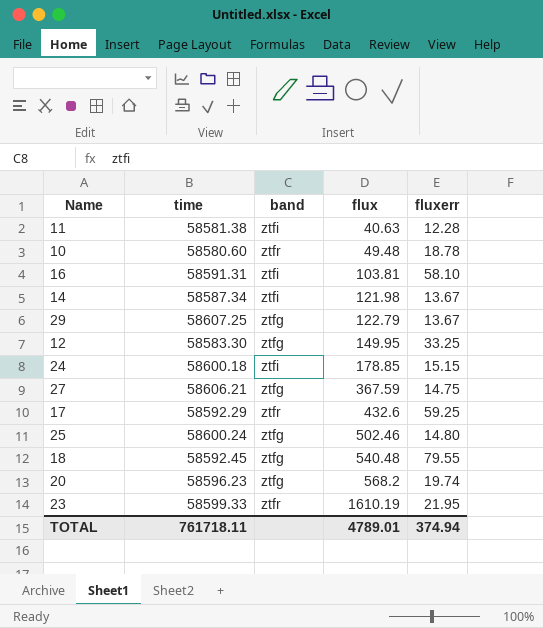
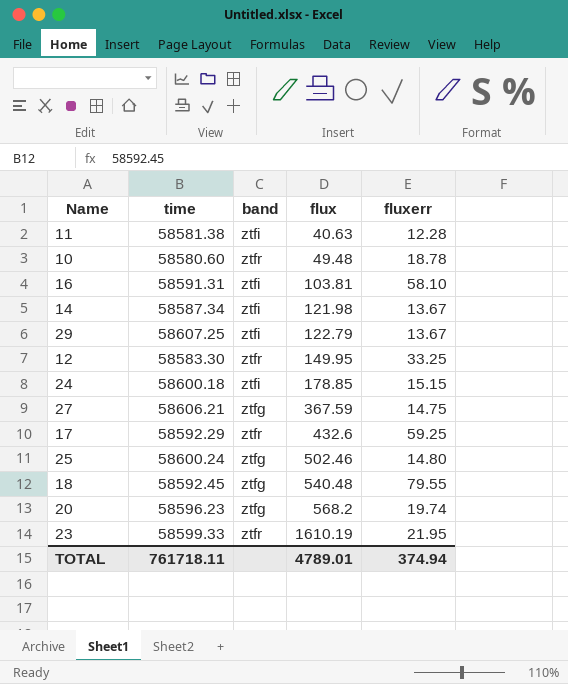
29 | band: ztfg -> ztfi
12 | band: ztfg -> ztfr

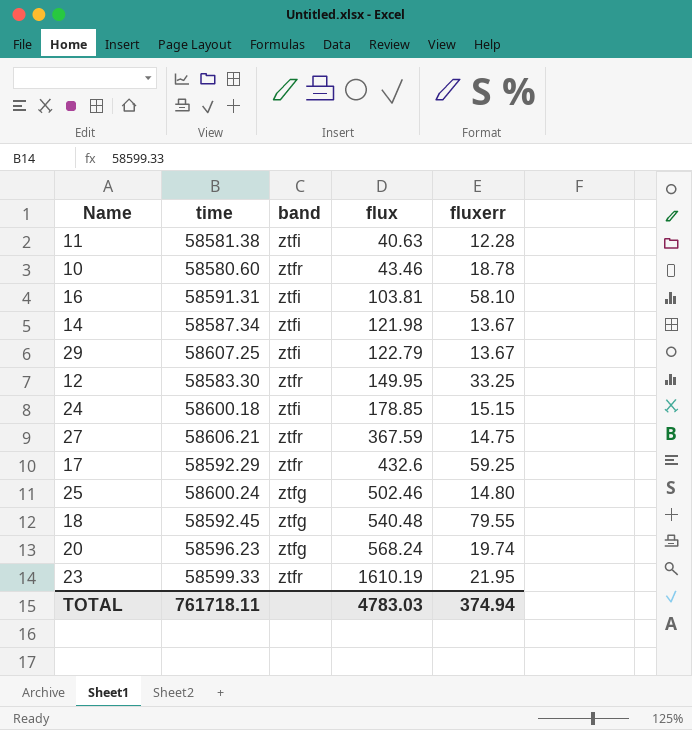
10 | flux: 49.48 -> 43.46
27 | band: ztfg -> ztfr
20 | flux: 568.2 -> 568.24
TOTAL | flux: 4789.01 -> 4783.03

